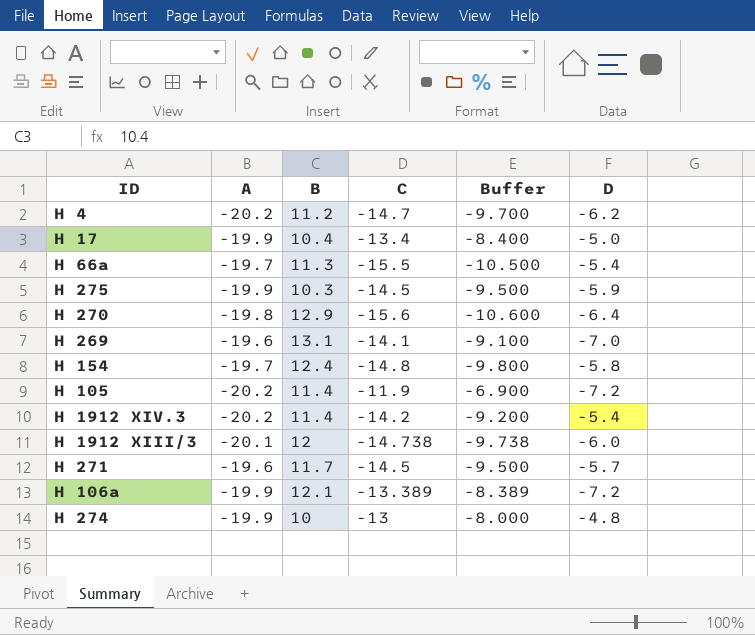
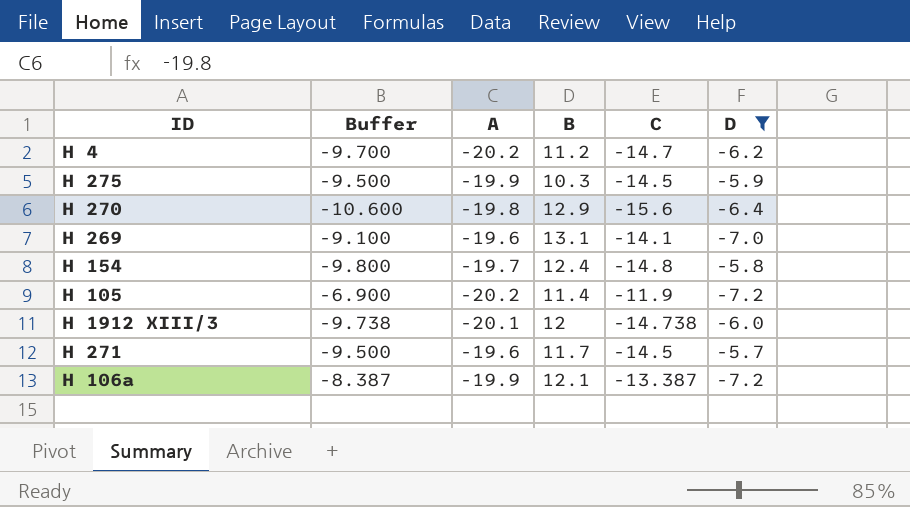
filter: none -> D <= -5.7
column Buffer | position: 5 -> 2
H 106a | Buffer: -8.389 -> -8.387
H 106a | C: -13.389 -> -13.387

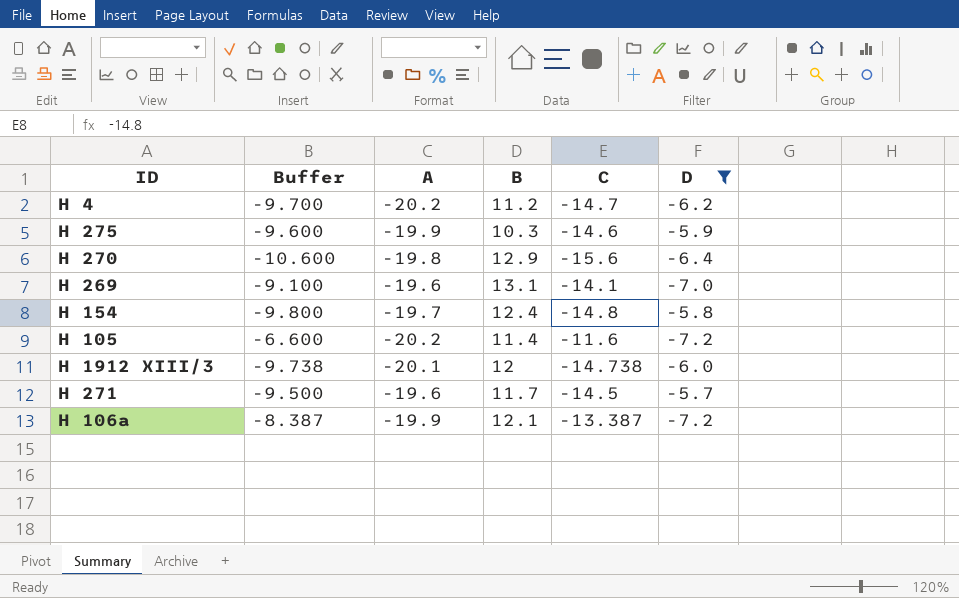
H 275 | Buffer: -9.500 -> -9.600
H 275 | C: -14.5 -> -14.6
H 105 | Buffer: -6.900 -> -6.600
H 105 | C: -11.9 -> -11.6

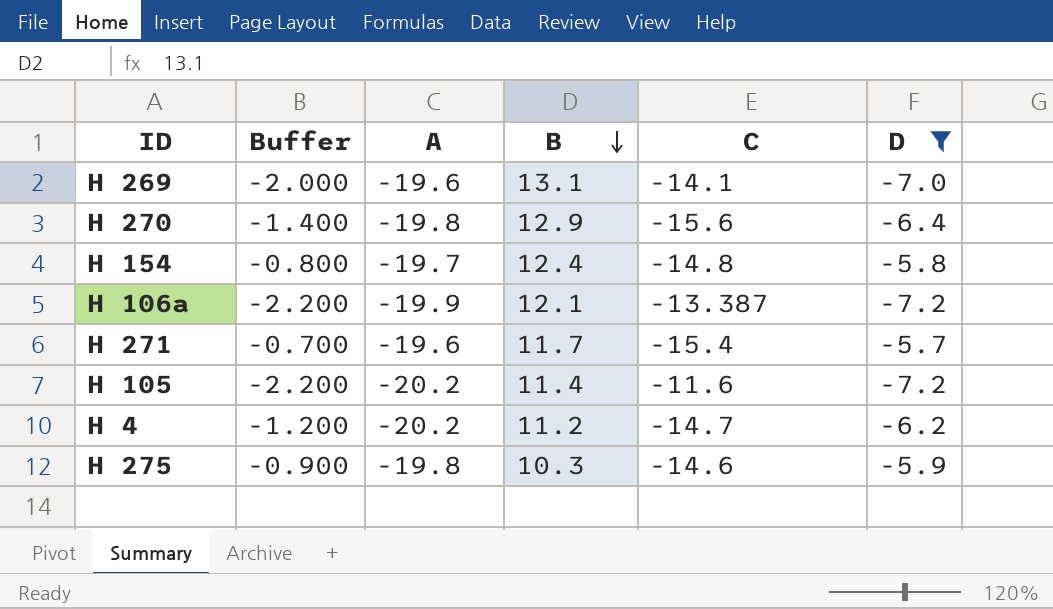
row order: none -> B descending
column Buffer | formula: [C] + 5 -> [D] + 5
row H 1912 XIII/3: -9.738 | -20.1 | 12 | -14.738 | -6.0 -> none
H 271 | C: -14.5 -> -15.4
H 275 | A: -19.9 -> -19.8

